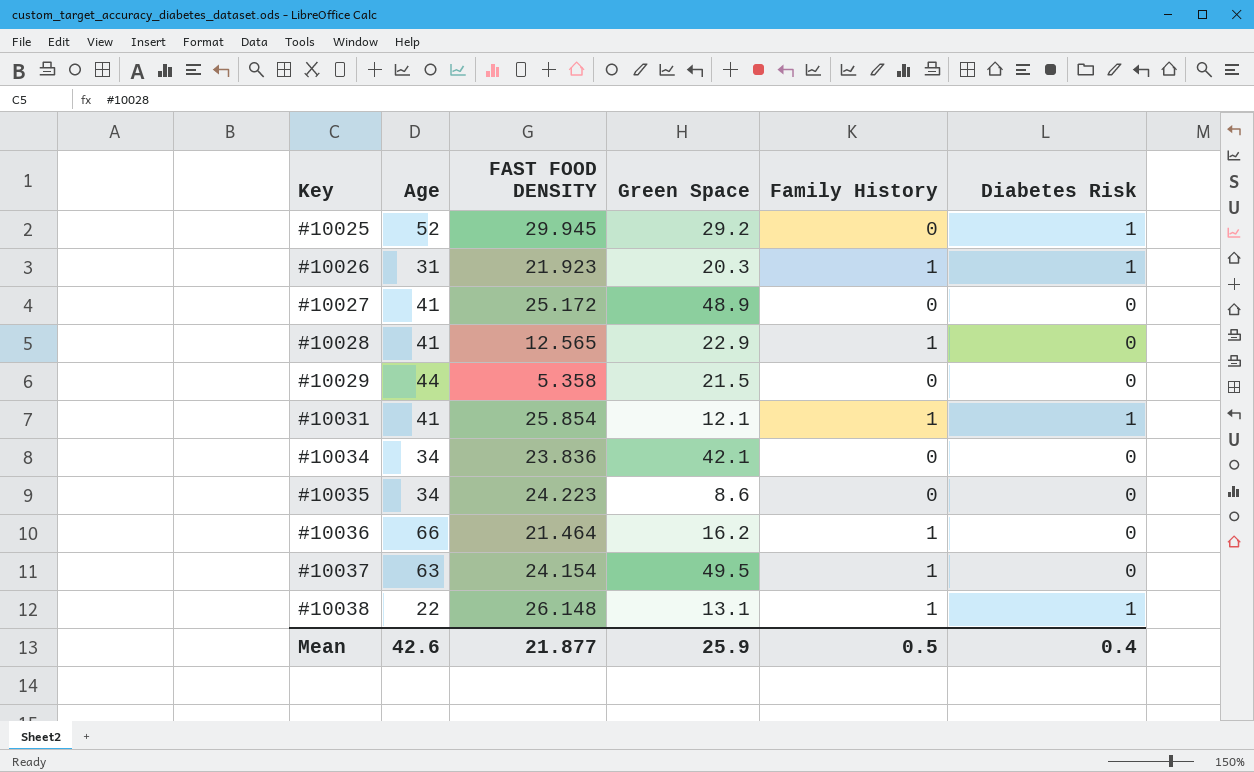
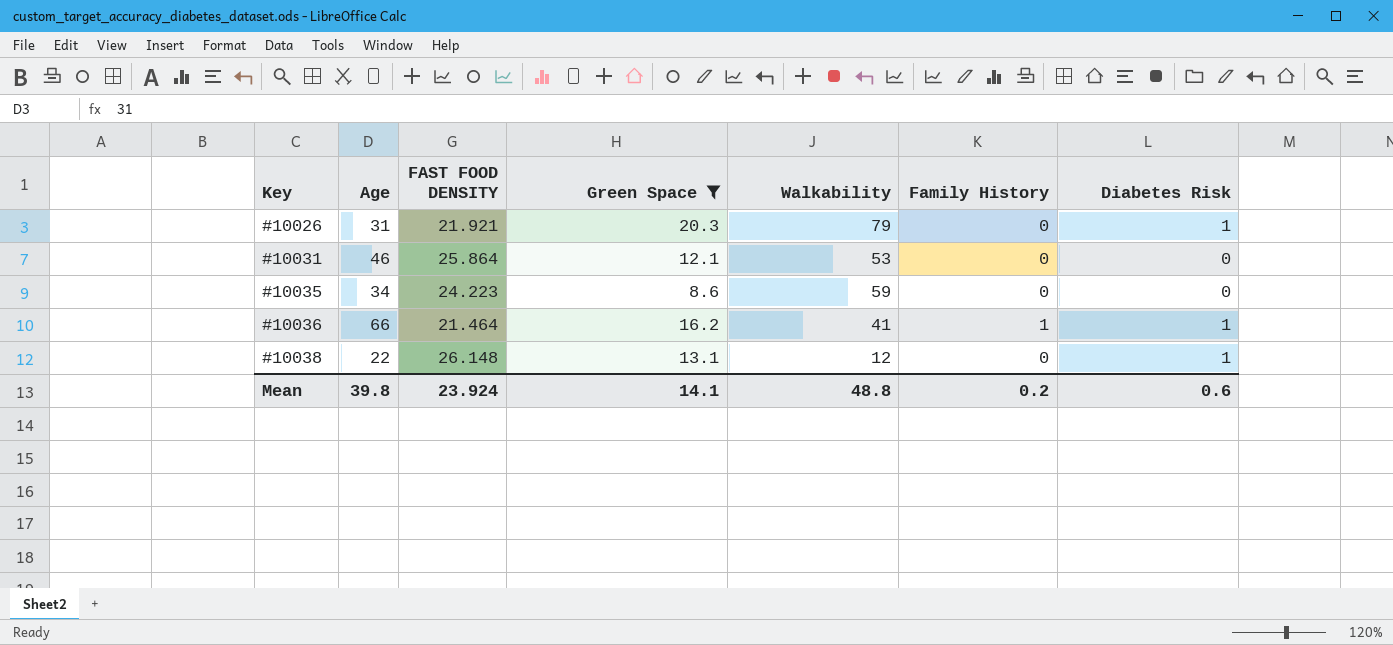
filter: none -> Green Space <= 20.3
column Walkability | position: none -> 5
#10026 | FAST FOOD DENSITY: 21.923 -> 21.921
#10026 | Family History: 1 -> 0
#10031 | Age: 41 -> 46
#10031 | FAST FOOD DENSITY: 25.854 -> 25.864
#10031 | Family History: 1 -> 0
#10031 | Diabetes Risk: 1 -> 0
#10036 | Diabetes Risk: 0 -> 1
#10038 | Family History: 1 -> 0
Mean | Age: 42.6 -> 39.8
Mean | FAST FOOD DENSITY: 21.877 -> 23.924
Mean | Green Space: 25.9 -> 14.1
Mean | Family History: 0.5 -> 0.2
Mean | Diabetes Risk: 0.4 -> 0.6

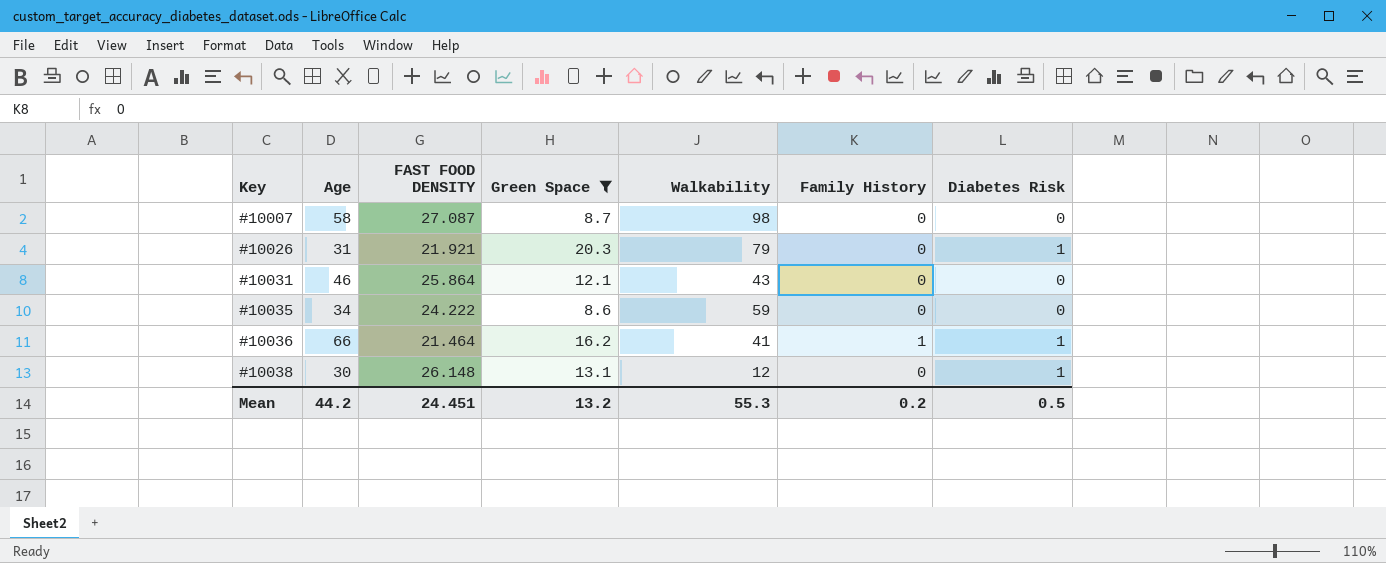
row #10007: none -> 58 | 27.087 | 8.7 | 98 | 0 | 0
#10031 | Walkability: 53 -> 43
#10035 | FAST FOOD DENSITY: 24.223 -> 24.222
#10038 | Age: 22 -> 30
Mean | Age: 39.8 -> 44.2
Mean | FAST FOOD DENSITY: 23.924 -> 24.451
Mean | Green Space: 14.1 -> 13.2
Mean | Walkability: 48.8 -> 55.3
Mean | Diabetes Risk: 0.6 -> 0.5

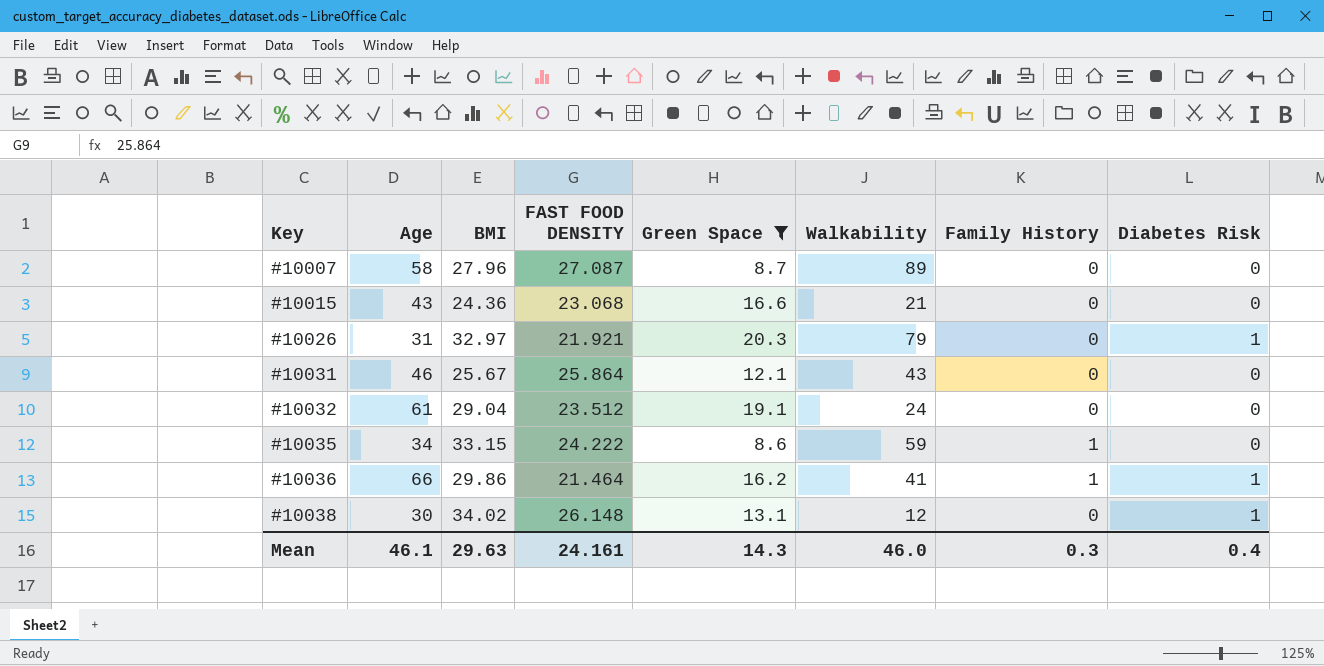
column BMI | position: none -> 3
#10007 | Walkability: 98 -> 89
row #10015: none -> 43 | 24.36 | 23.068 | 16.6 | 21 | 0 | 0
row #10032: none -> 61 | 29.04 | 23.512 | 19.1 | 24 | 0 | 0
#10035 | Family History: 0 -> 1
Mean | Age: 44.2 -> 46.1
Mean | FAST FOOD DENSITY: 24.451 -> 24.161
Mean | Green Space: 13.2 -> 14.3
Mean | Walkability: 55.3 -> 46.0
Mean | Family History: 0.2 -> 0.3
Mean | Diabetes Risk: 0.5 -> 0.4

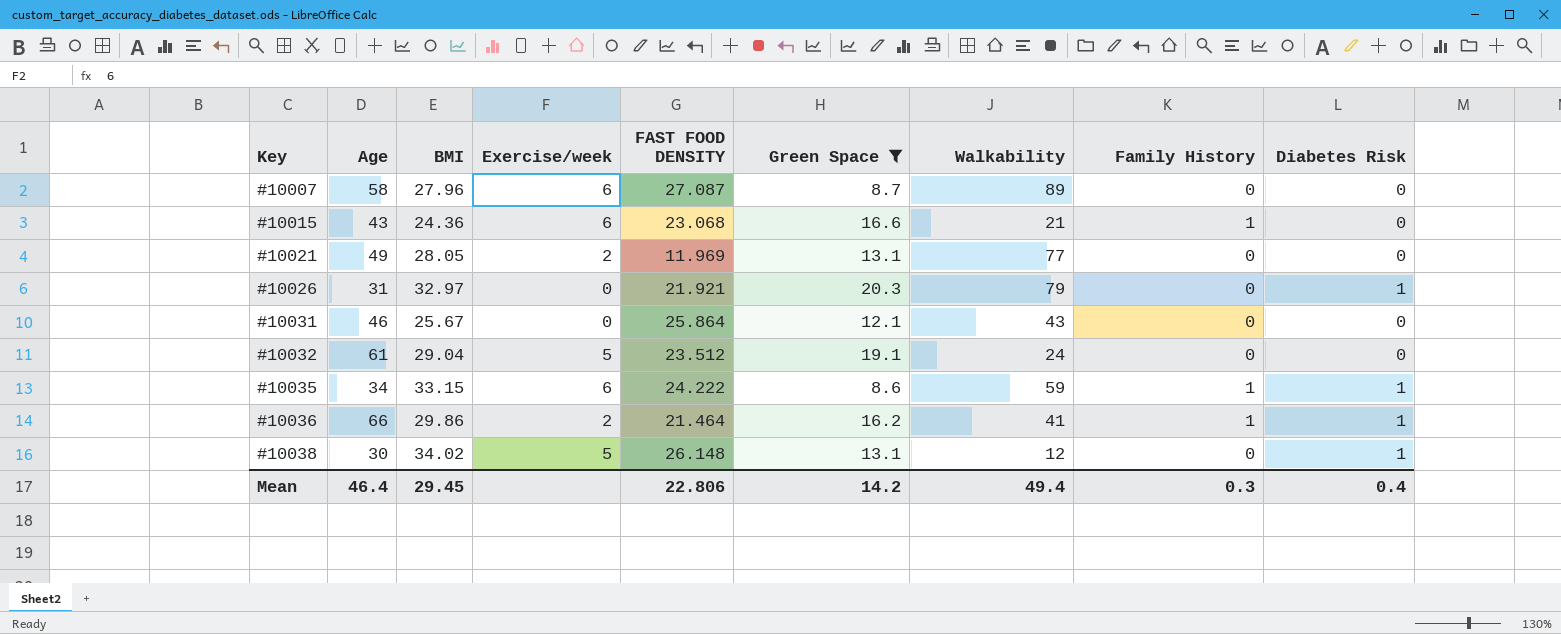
column Exercise/week | position: none -> 4
#10015 | Family History: 0 -> 1
row #10021: none -> 49 | 28.05 | 2 | 11.969 | 13.1 | 77 | 0 | 0
#10035 | Diabetes Risk: 0 -> 1
Mean | Age: 46.1 -> 46.4
Mean | BMI: 29.63 -> 29.45
Mean | FAST FOOD DENSITY: 24.161 -> 22.806
Mean | Green Space: 14.3 -> 14.2
Mean | Walkability: 46.0 -> 49.4

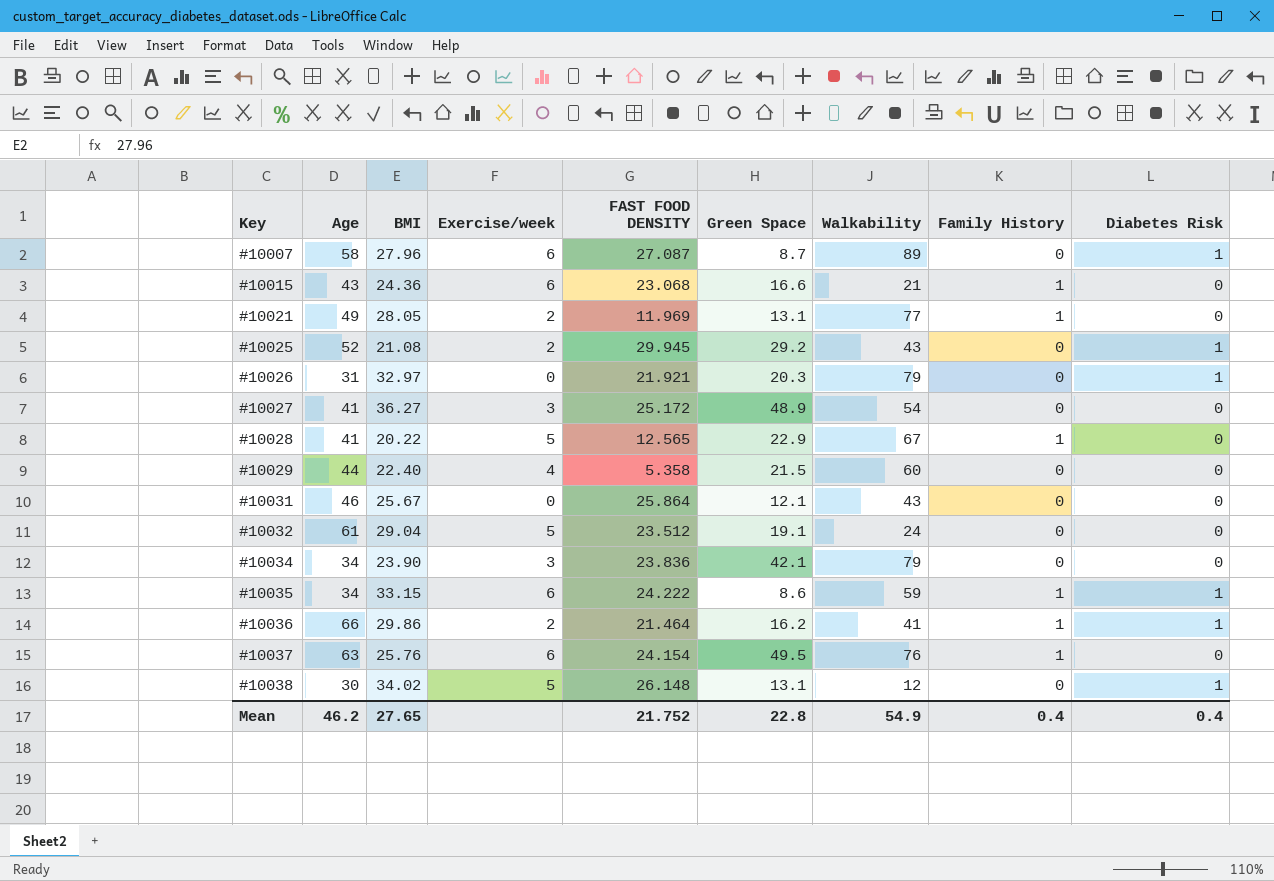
filter: Green Space <= 20.3 -> none
#10007 | Diabetes Risk: 0 -> 1
#10021 | Family History: 0 -> 1
Mean | Age: 46.4 -> 46.2
Mean | BMI: 29.45 -> 27.65
Mean | FAST FOOD DENSITY: 22.806 -> 21.752
Mean | Green Space: 14.2 -> 22.8
Mean | Walkability: 49.4 -> 54.9
Mean | Family History: 0.3 -> 0.4

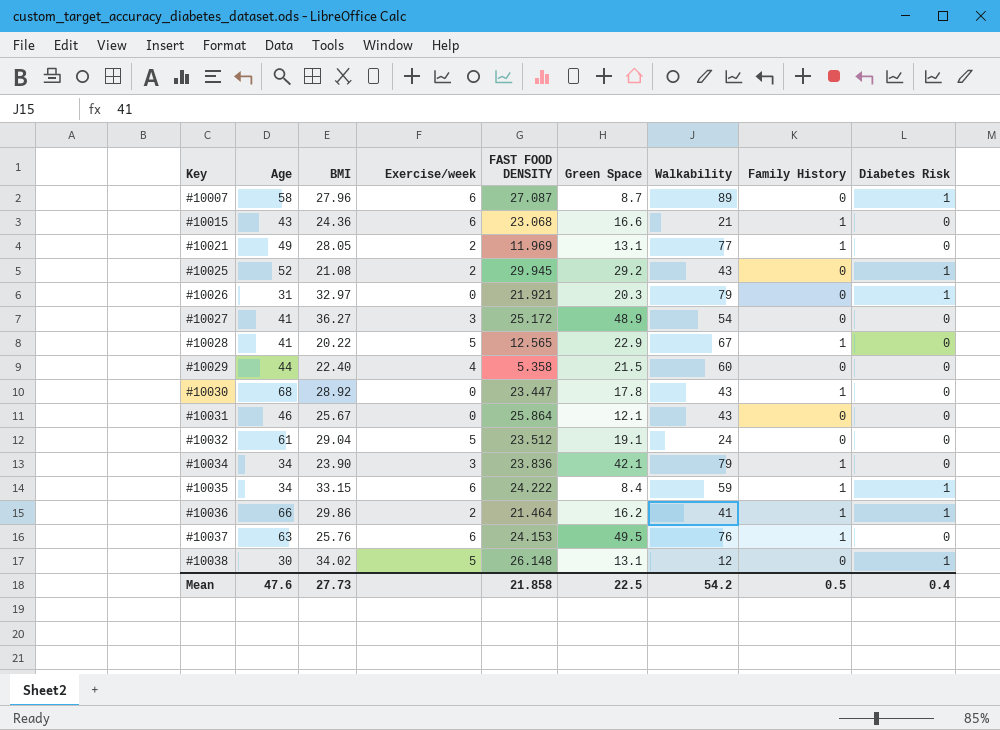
row #10030: none -> 68 | 28.92 | 0 | 23.447 | 17.8 | 43 | 1 | 0
#10034 | Family History: 0 -> 1
#10035 | Green Space: 8.6 -> 8.4
#10037 | FAST FOOD DENSITY: 24.154 -> 24.153
Mean | Age: 46.2 -> 47.6
Mean | BMI: 27.65 -> 27.73
Mean | FAST FOOD DENSITY: 21.752 -> 21.858
Mean | Green Space: 22.8 -> 22.5
Mean | Walkability: 54.9 -> 54.2
Mean | Family History: 0.4 -> 0.5

